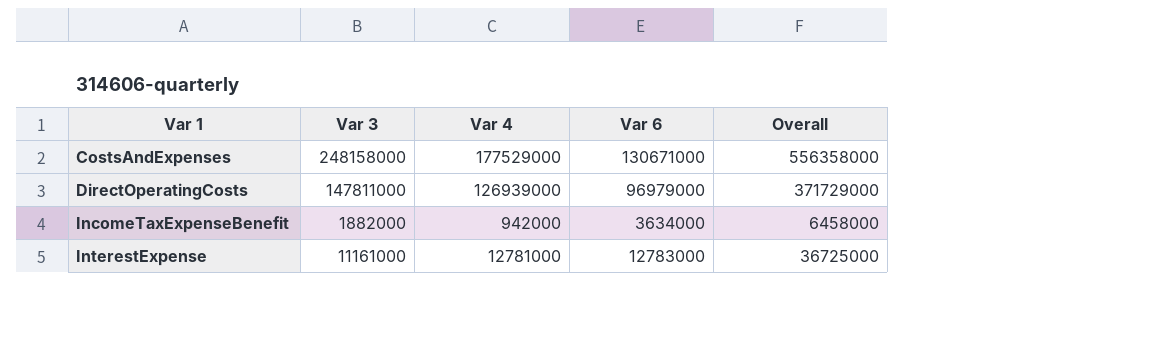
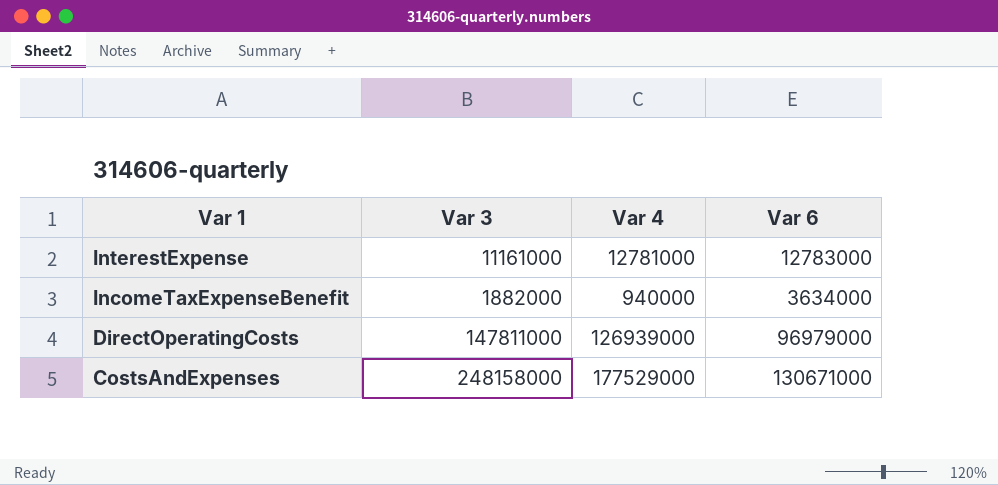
row order: Var 1 ascending -> Var 1 descending
column Overall | formula: [Var 3] + [Var 4] + [Var 6] -> none
IncomeTaxExpenseBenefit | Var 4: 942000 -> 940000

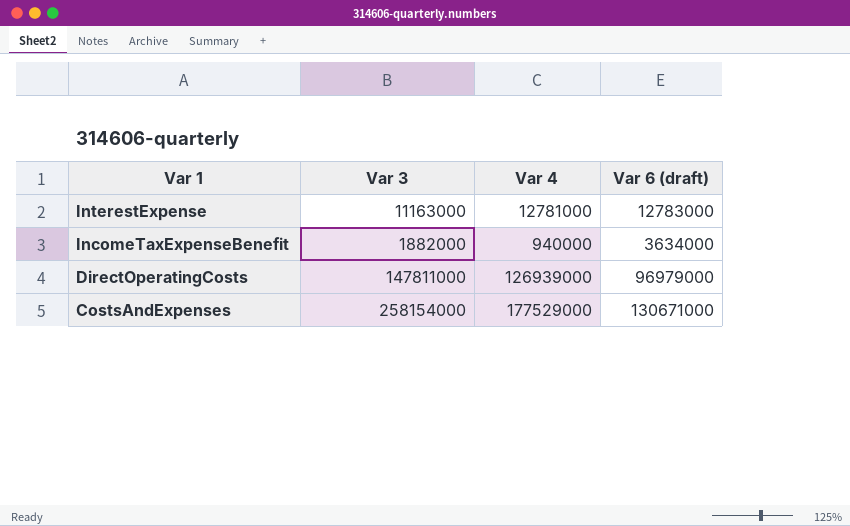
column name: Var 6 -> Var 6 (draft)
InterestExpense | Var 3: 11161000 -> 11163000
CostsAndExpenses | Var 3: 248158000 -> 258154000

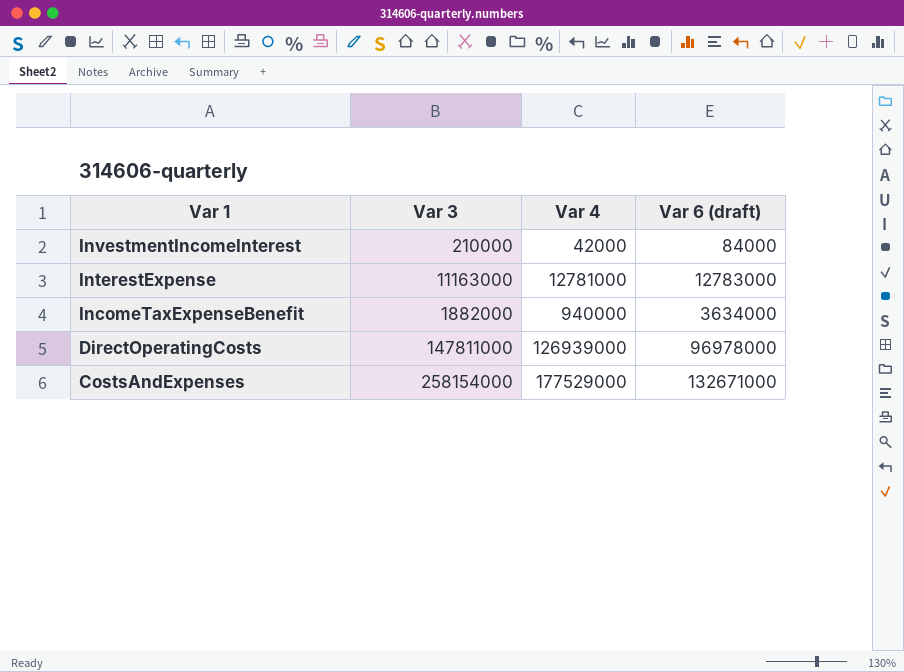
row InvestmentIncomeInterest: none -> 210000 | 42000 | 84000
DirectOperatingCosts | Var 6 (draft): 96979000 -> 96978000
CostsAndExpenses | Var 6 (draft): 130671000 -> 132671000

